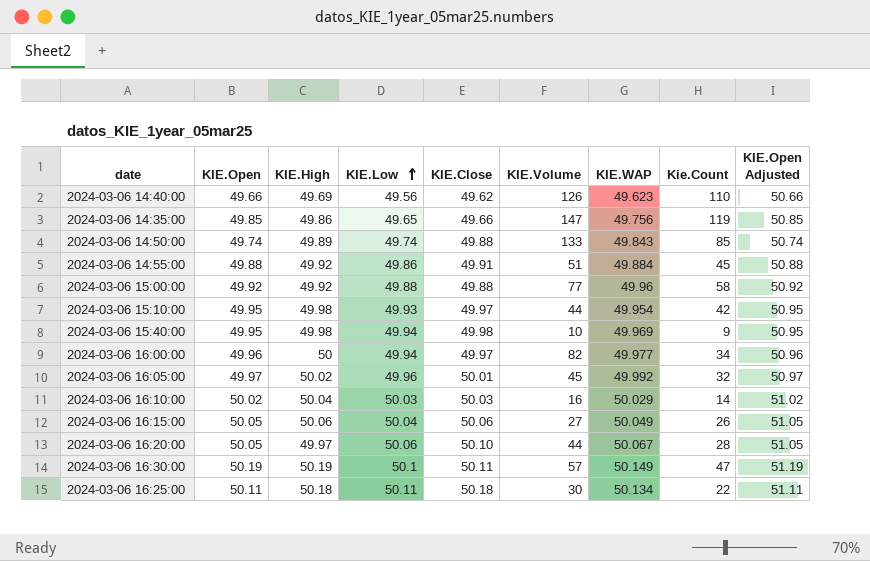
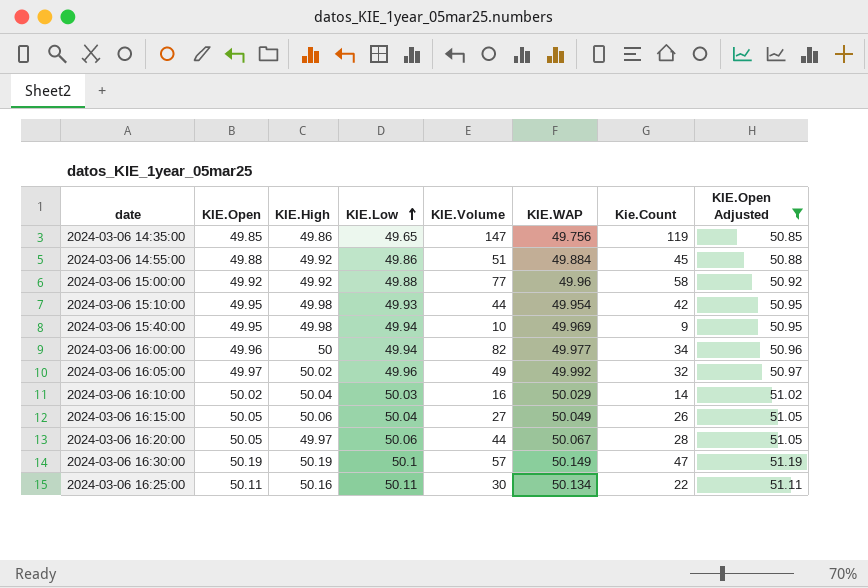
filter: none -> KIE.Open Adjusted >= 50.85
column KIE.Close | position: 5 -> none
2024-03-06 16:05:00 | KIE.Volume: 45 -> 49
2024-03-06 16:25:00 | KIE.High: 50.18 -> 50.16

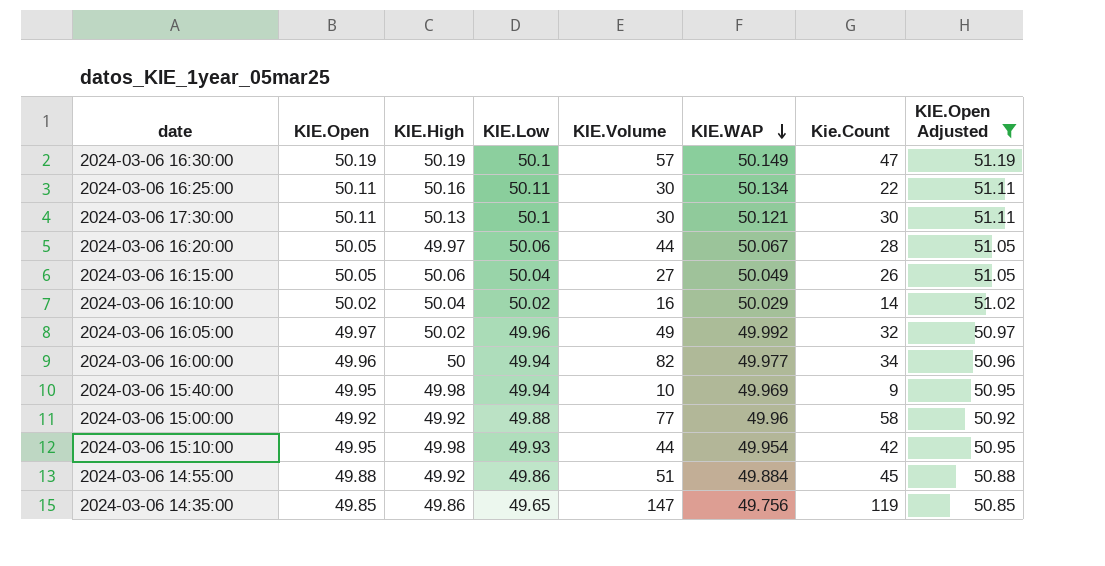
row order: KIE.Low ascending -> KIE.WAP descending
row 2024-03-06 17:30:00: none -> 50.11 | 50.13 | 50.1 | 30 | 50.121 | 30 | 51.11
2024-03-06 16:10:00 | KIE.Low: 50.03 -> 50.02

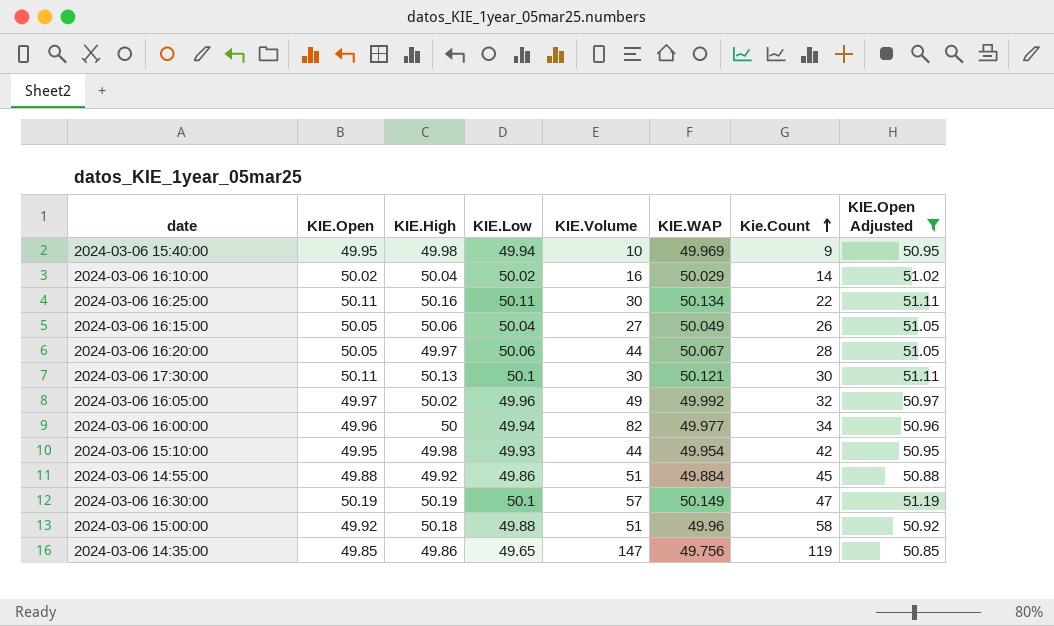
row order: KIE.WAP descending -> Kie.Count ascending
2024-03-06 15:00:00 | KIE.High: 49.92 -> 50.18
2024-03-06 15:00:00 | KIE.Volume: 77 -> 51

